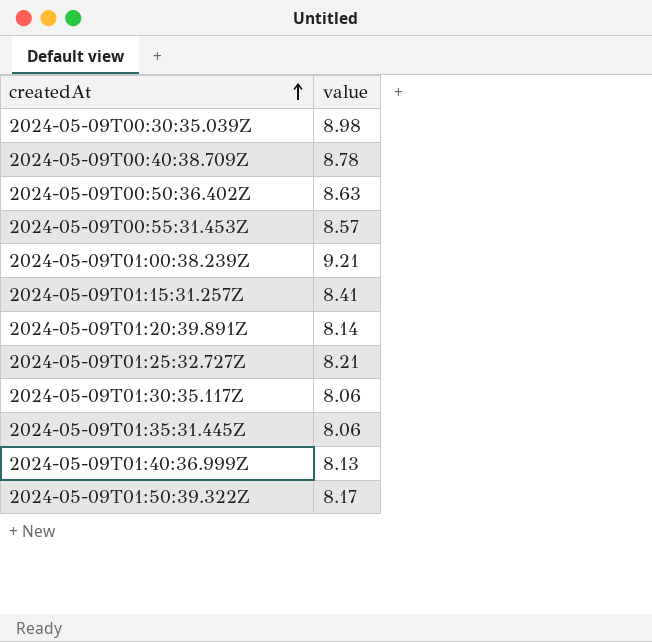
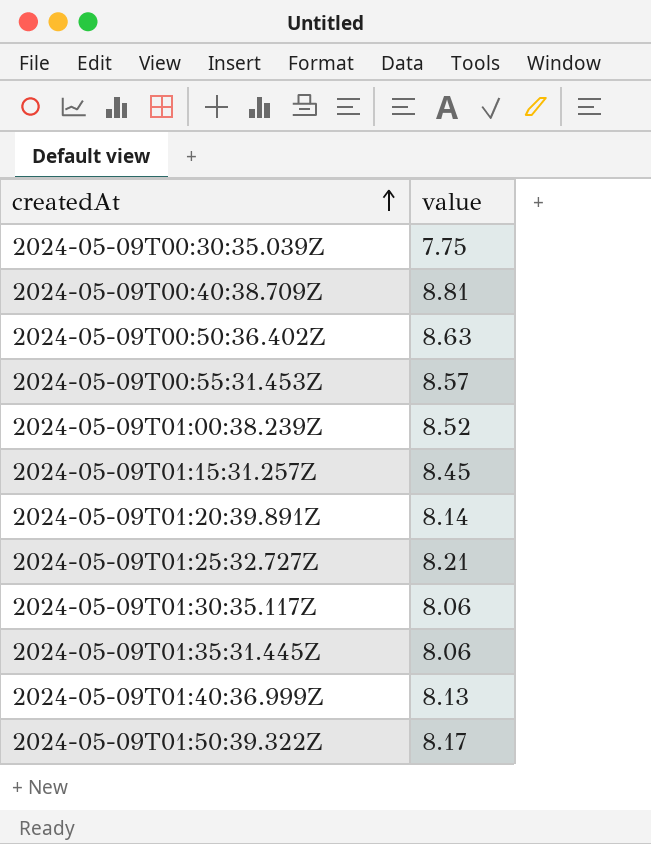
2024-05-09T00:30:35.039Z | value: 8.98 -> 7.75
2024-05-09T00:40:38.709Z | value: 8.78 -> 8.81
2024-05-09T01:00:38.239Z | value: 9.21 -> 8.52
2024-05-09T01:15:31.257Z | value: 8.41 -> 8.45

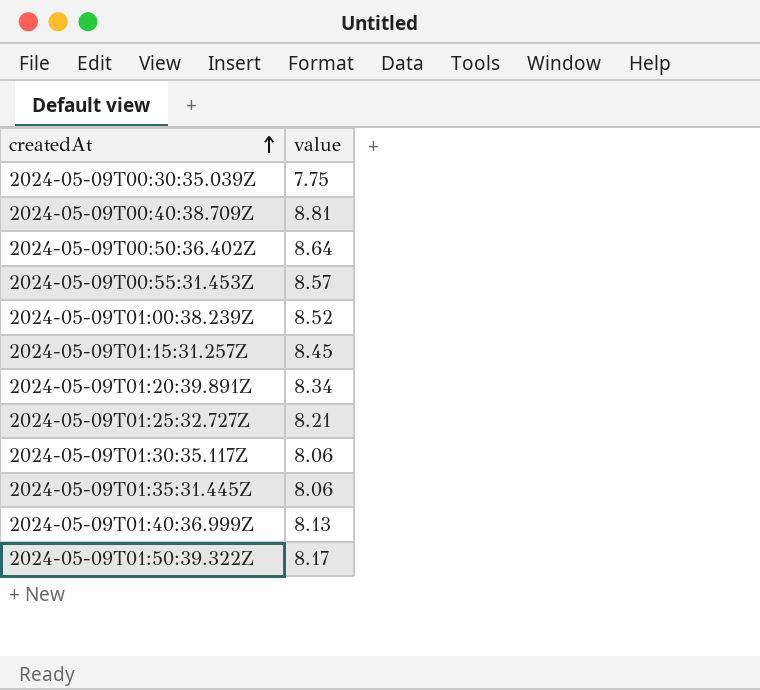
2024-05-09T00:50:36.402Z | value: 8.63 -> 8.64
2024-05-09T01:20:39.891Z | value: 8.14 -> 8.34

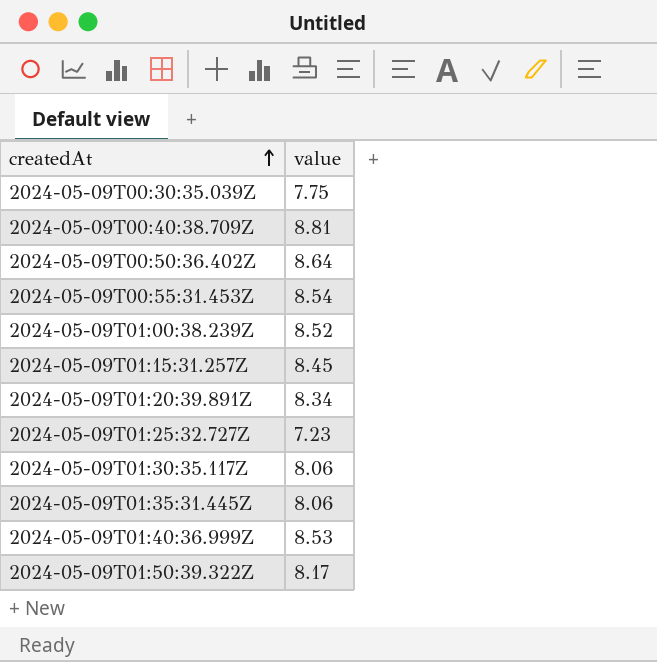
2024-05-09T00:55:31.453Z | value: 8.57 -> 8.54
2024-05-09T01:25:32.727Z | value: 8.21 -> 7.23
2024-05-09T01:40:36.999Z | value: 8.13 -> 8.53

